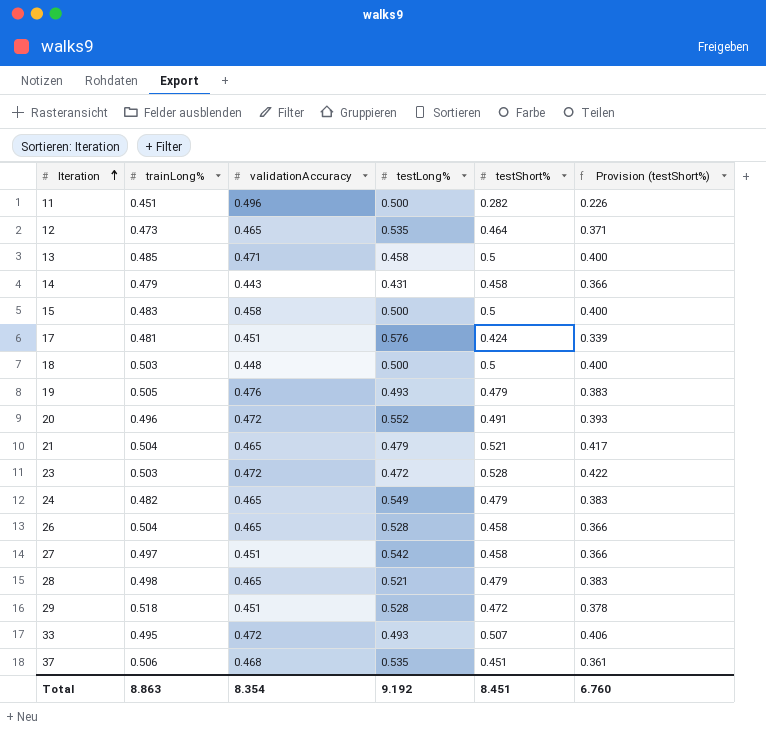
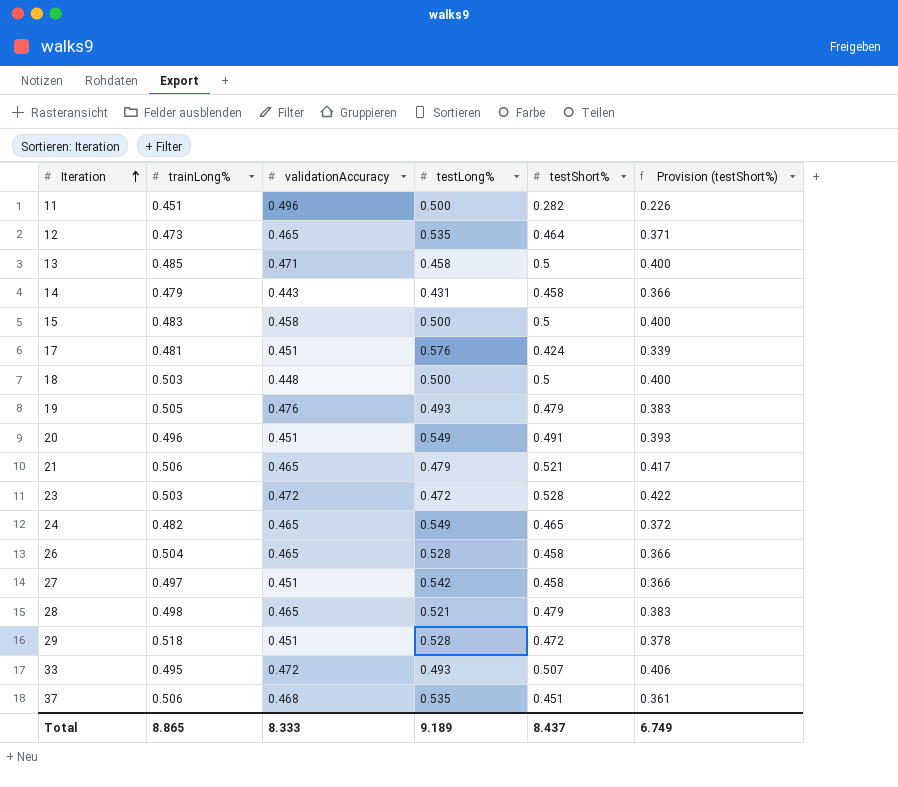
20 | validationAccuracy: 0.472 -> 0.451
20 | testLong%: 0.552 -> 0.549
21 | trainLong%: 0.504 -> 0.506
24 | testShort%: 0.479 -> 0.465
24 | Provision (testShort%): 0.383 -> 0.372
Total | trainLong%: 8.863 -> 8.865
Total | validationAccuracy: 8.354 -> 8.333
Total | testLong%: 9.192 -> 9.189
Total | testShort%: 8.451 -> 8.437
Total | Provision (testShort%): 6.760 -> 6.749

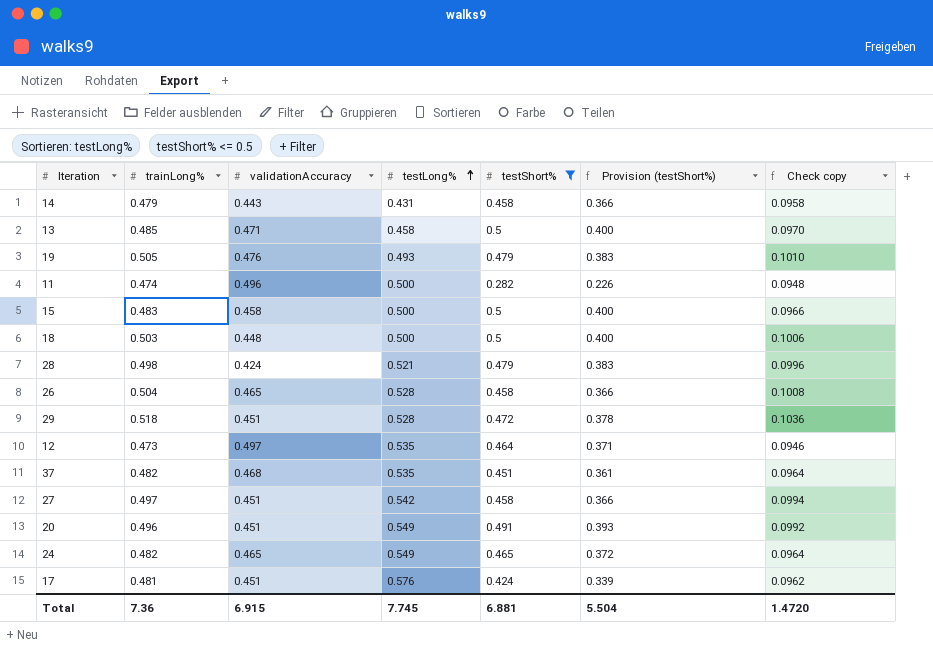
filter: none -> testShort% <= 0.5
row order: Iteration ascending -> testLong% ascending
column Check copy | formula: none -> [trainLong%] * 0.2
11 | trainLong%: 0.451 -> 0.474
28 | validationAccuracy: 0.465 -> 0.424
12 | validationAccuracy: 0.465 -> 0.497
37 | trainLong%: 0.506 -> 0.482
Total | trainLong%: 8.865 -> 7.36
Total | validationAccuracy: 8.333 -> 6.915
Total | testLong%: 9.189 -> 7.745
Total | testShort%: 8.437 -> 6.881
Total | Provision (testShort%): 6.749 -> 5.504

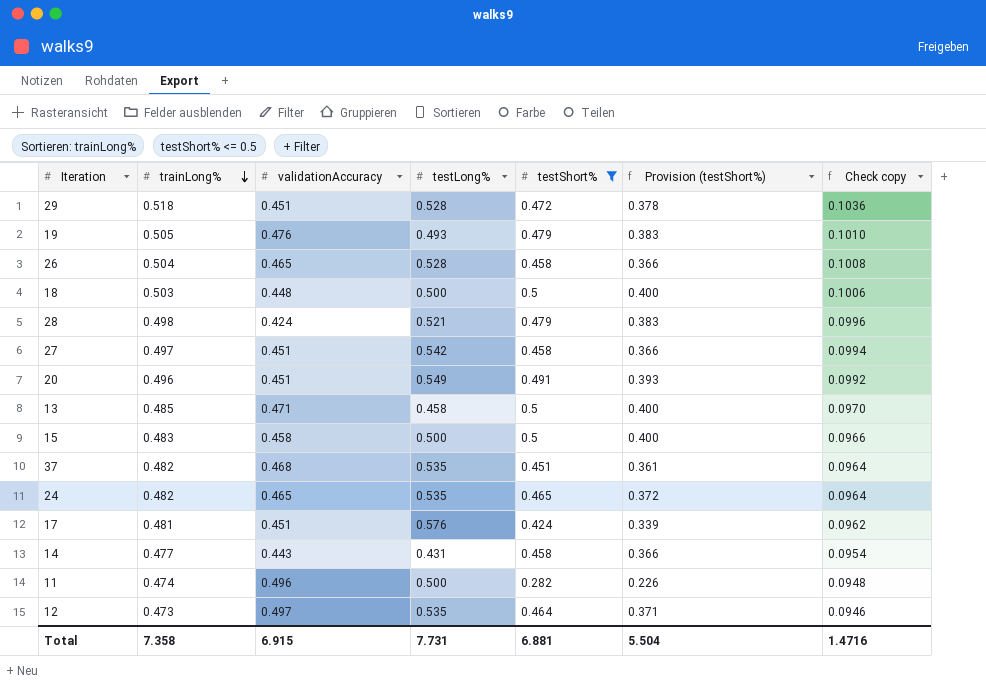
row order: testLong% ascending -> trainLong% descending
24 | testLong%: 0.549 -> 0.535
14 | trainLong%: 0.479 -> 0.477
14 | Check copy: 0.0958 -> 0.0954
Total | trainLong%: 7.36 -> 7.358
Total | testLong%: 7.745 -> 7.731
Total | Check copy: 1.4720 -> 1.4716

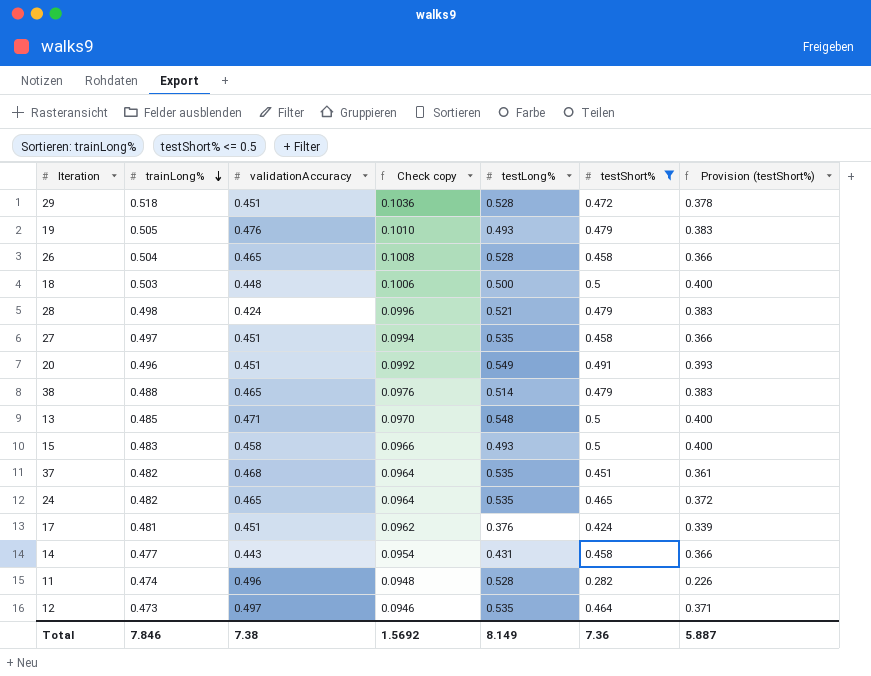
column Check copy | position: 7 -> 4
27 | testLong%: 0.542 -> 0.535
row 38: none -> 0.488 | 0.465 | 0.0976 | 0.514 | 0.479 | 0.383
13 | testLong%: 0.458 -> 0.548
15 | testLong%: 0.500 -> 0.493
17 | testLong%: 0.576 -> 0.376
11 | testLong%: 0.500 -> 0.528
Total | trainLong%: 7.358 -> 7.846
Total | validationAccuracy: 6.915 -> 7.38
Total | Check copy: 1.4716 -> 1.5692
Total | testLong%: 7.731 -> 8.149
Total | testShort%: 6.881 -> 7.36
Total | Provision (testShort%): 5.504 -> 5.887

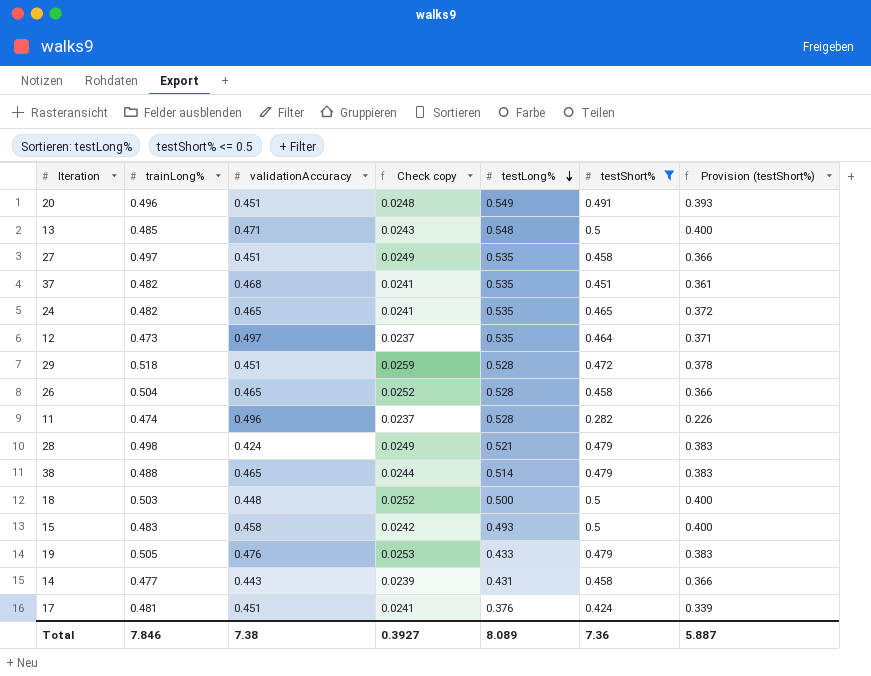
row order: trainLong% descending -> testLong% descending
column Check copy | formula: [trainLong%] * 0.2 -> [trainLong%] * 0.05
19 | testLong%: 0.493 -> 0.433
Total | Check copy: 1.5692 -> 0.3927
Total | testLong%: 8.149 -> 8.089

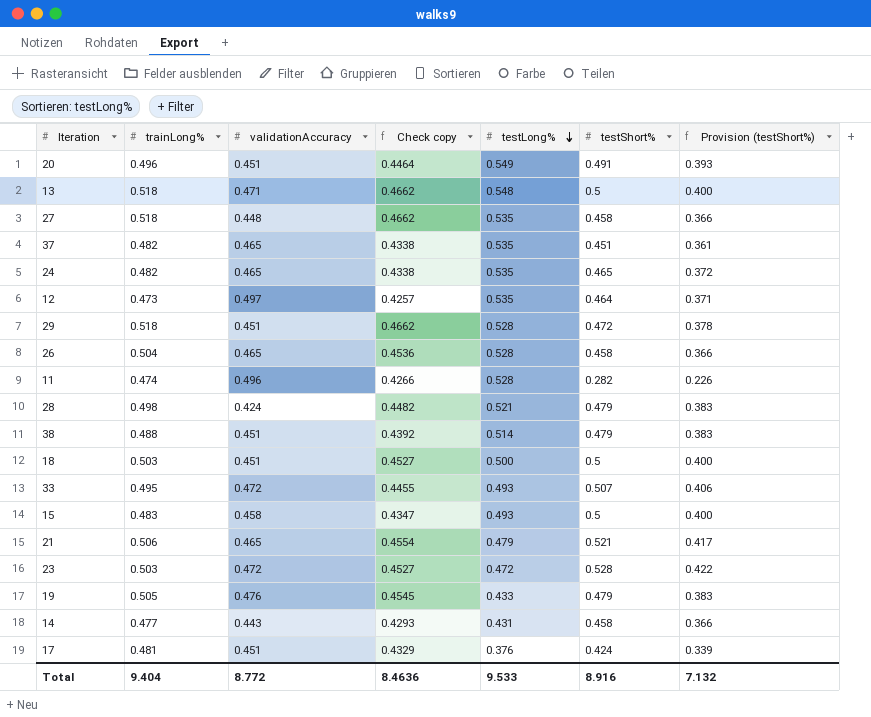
filter: testShort% <= 0.5 -> none
column Check copy | formula: [trainLong%] * 0.05 -> [trainLong%] * 0.9
13 | trainLong%: 0.485 -> 0.518
27 | trainLong%: 0.497 -> 0.518
27 | validationAccuracy: 0.451 -> 0.448
37 | validationAccuracy: 0.468 -> 0.465
38 | validationAccuracy: 0.465 -> 0.451
18 | validationAccuracy: 0.448 -> 0.451
Total | trainLong%: 7.846 -> 9.404
Total | validationAccuracy: 7.38 -> 8.772
Total | Check copy: 0.3927 -> 8.4636
Total | testLong%: 8.089 -> 9.533
Total | testShort%: 7.36 -> 8.916
Total | Provision (testShort%): 5.887 -> 7.132

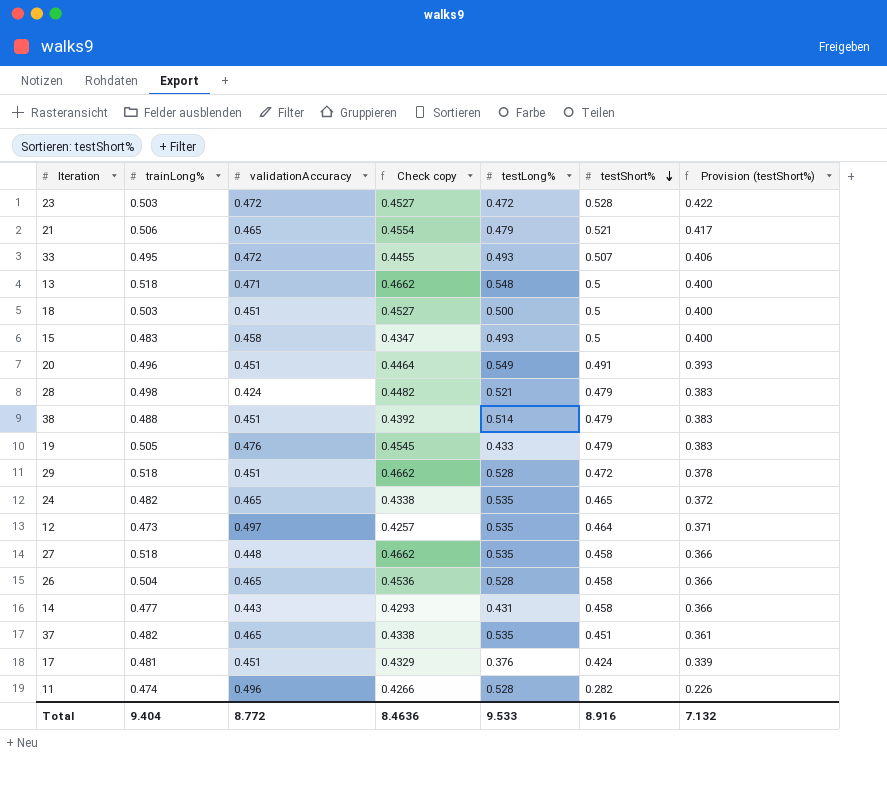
row order: testLong% descending -> testShort% descending

